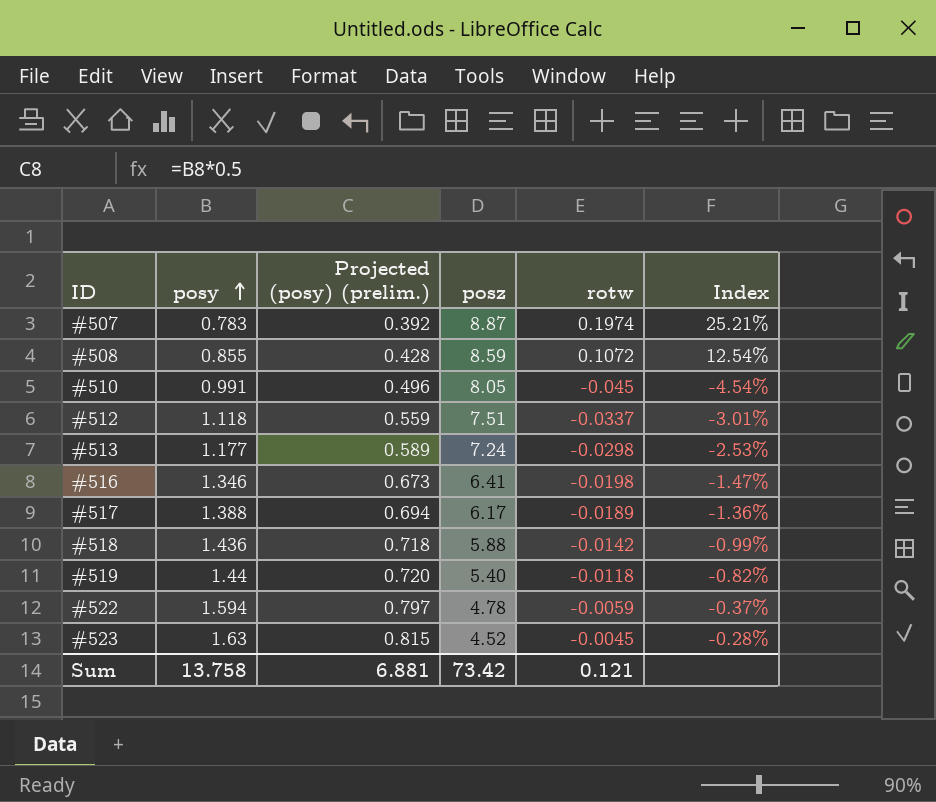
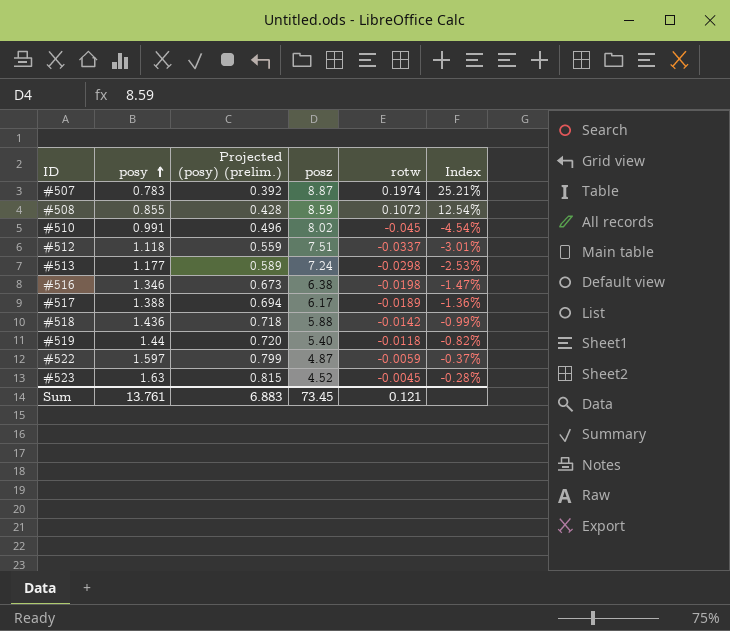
#510 | posz: 8.05 -> 8.02
#516 | posz: 6.41 -> 6.38
#522 | posy: 1.594 -> 1.597
#522 | Projected (posy) (prelim.): 0.797 -> 0.799
#522 | posz: 4.78 -> 4.87
Sum | posy: 13.758 -> 13.761
Sum | Projected (posy) (prelim.): 6.881 -> 6.883
Sum | posz: 73.42 -> 73.45

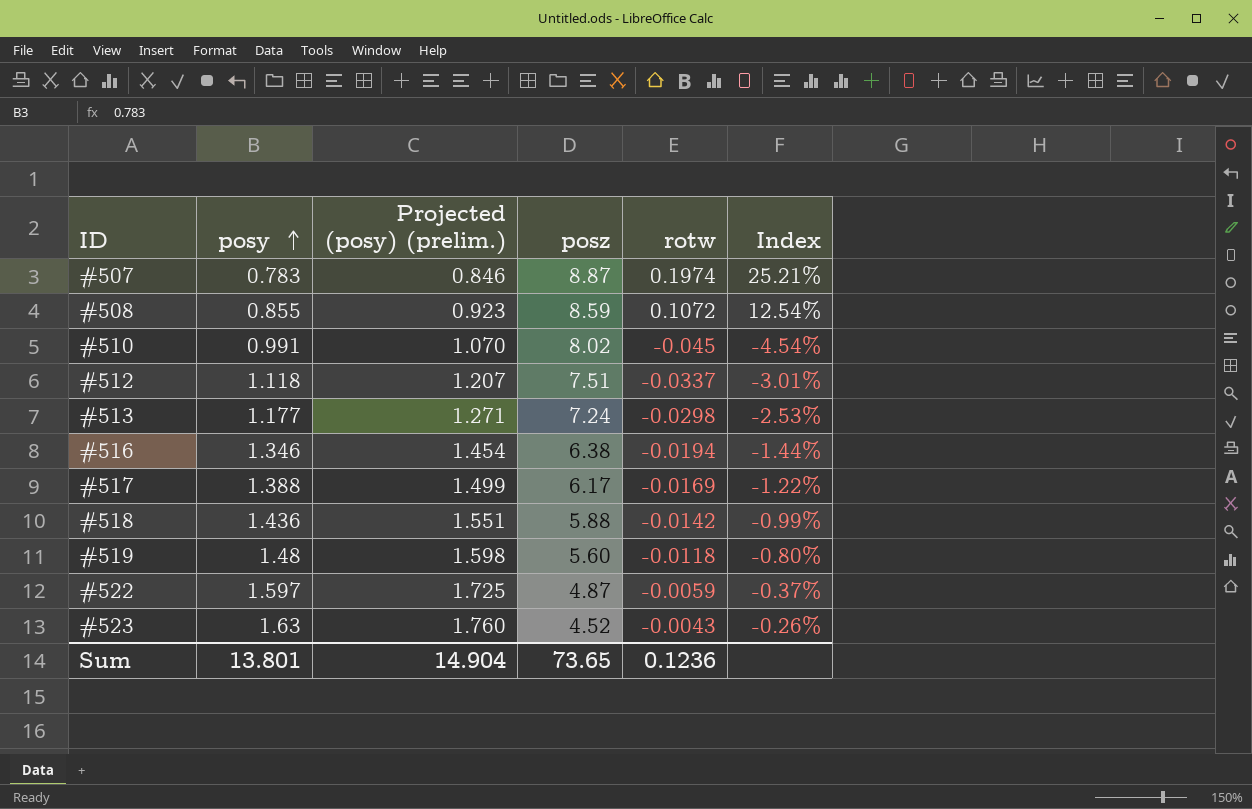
column Projected (posy) (prelim.) | formula: [posy] * 0.5 -> [posy] * 1.08
#516 | rotw: -0.0198 -> -0.0194
#516 | Index: -1.47% -> -1.44%
#517 | rotw: -0.0189 -> -0.0169
#517 | Index: -1.36% -> -1.22%
#519 | posy: 1.44 -> 1.48
#519 | posz: 5.40 -> 5.60
#519 | Index: -0.82% -> -0.80%
#523 | rotw: -0.0045 -> -0.0043
#523 | Index: -0.28% -> -0.26%
Sum | posy: 13.761 -> 13.801
Sum | Projected (posy) (prelim.): 6.883 -> 14.904
Sum | posz: 73.45 -> 73.65
Sum | rotw: 0.121 -> 0.1236

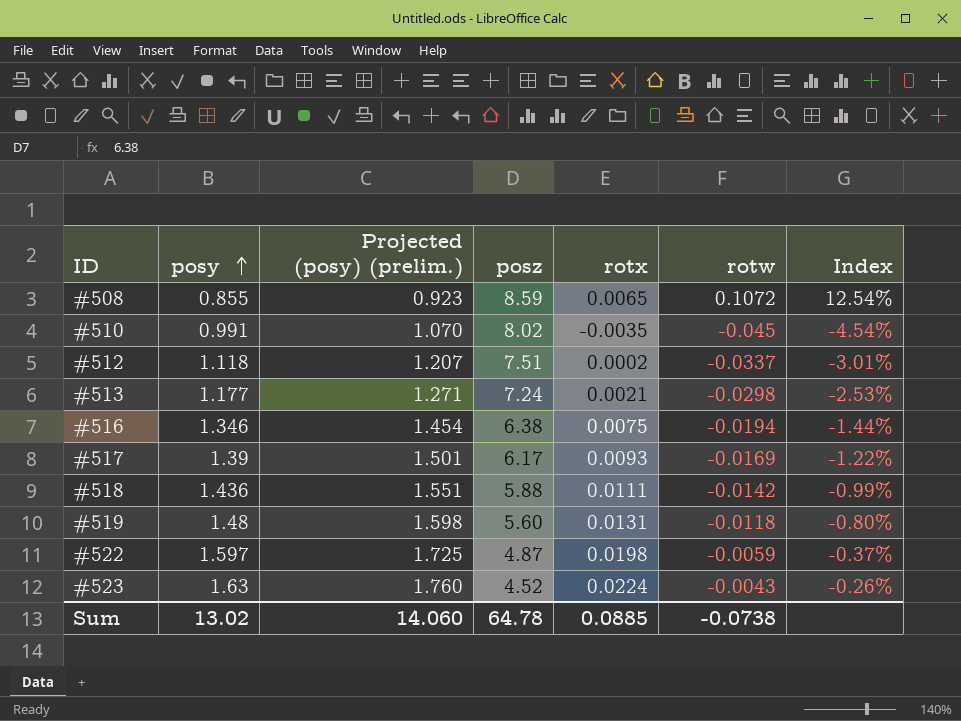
column rotx | position: none -> 5
row #507: 0.783 | 0.846 | 8.87 | 0.1974 | 25.21% -> none
#517 | posy: 1.388 -> 1.39
#517 | Projected (posy) (prelim.): 1.499 -> 1.501
Sum | posy: 13.801 -> 13.02
Sum | Projected (posy) (prelim.): 14.904 -> 14.060
Sum | posz: 73.65 -> 64.78
Sum | rotw: 0.1236 -> -0.0738

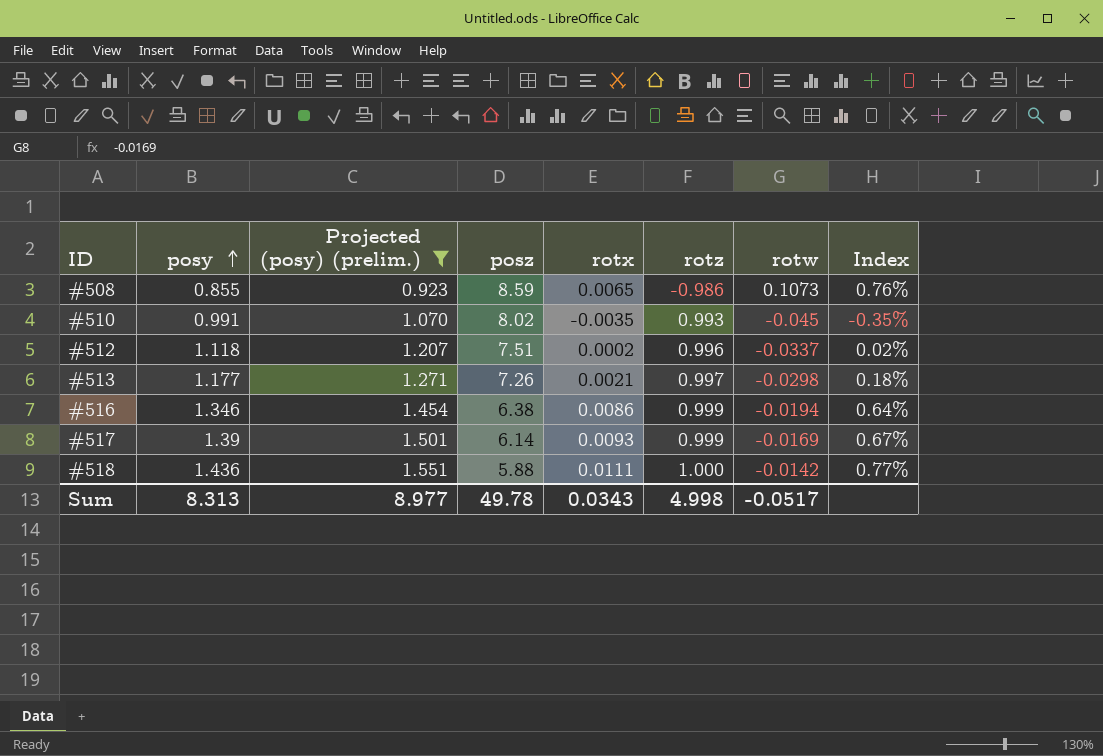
filter: none -> Projected (posy) (prelim.) <= 1.551
column rotz | position: none -> 6
column Index | formula: [rotw] / [posy] -> [rotx] / [posy]
#508 | rotw: 0.1072 -> 0.1073
#513 | posz: 7.24 -> 7.26
#516 | rotx: 0.0075 -> 0.0086
#517 | posz: 6.17 -> 6.14
Sum | posy: 13.02 -> 8.313
Sum | Projected (posy) (prelim.): 14.060 -> 8.977
Sum | posz: 64.78 -> 49.78
Sum | rotx: 0.0885 -> 0.0343
Sum | rotw: -0.0738 -> -0.0517

